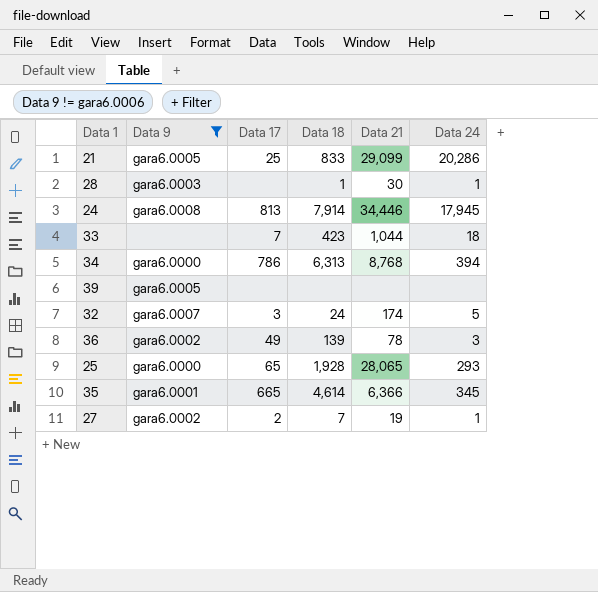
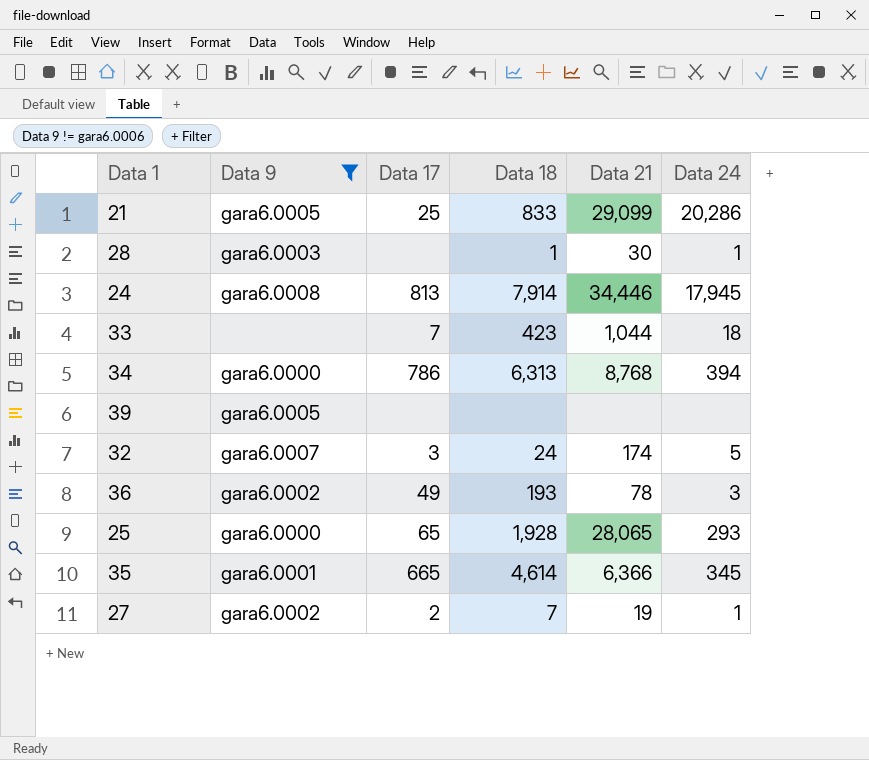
36 | Data 18: 139 -> 193

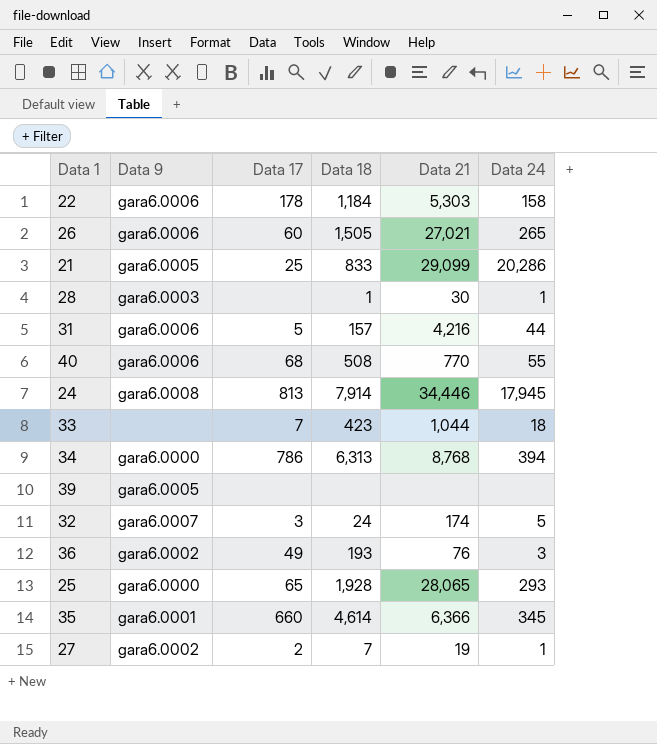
filter: Data 9 != gara6.0006 -> none
36 | Data 21: 78 -> 76
35 | Data 17: 665 -> 660

